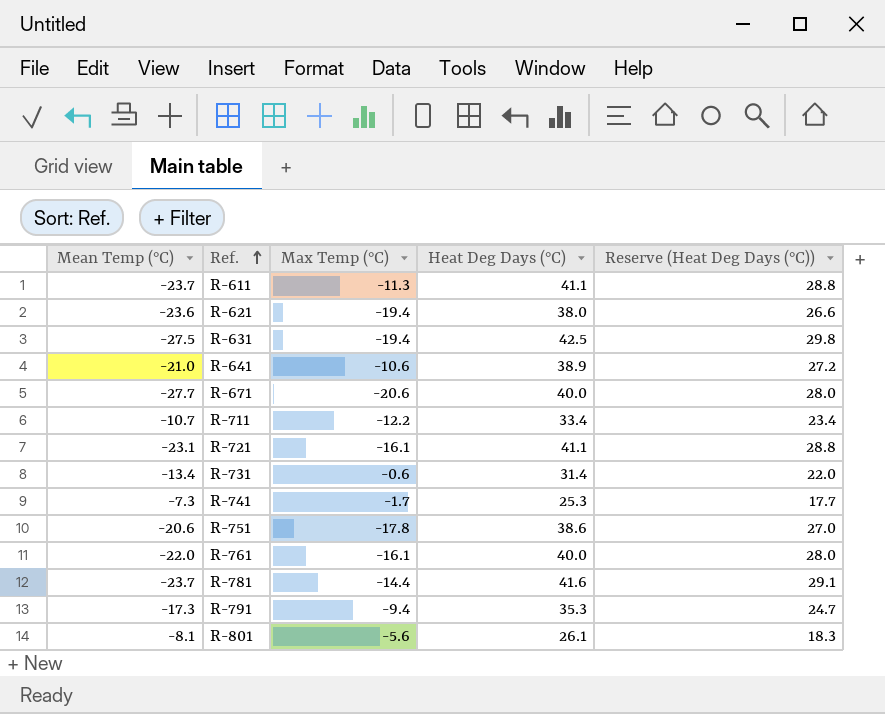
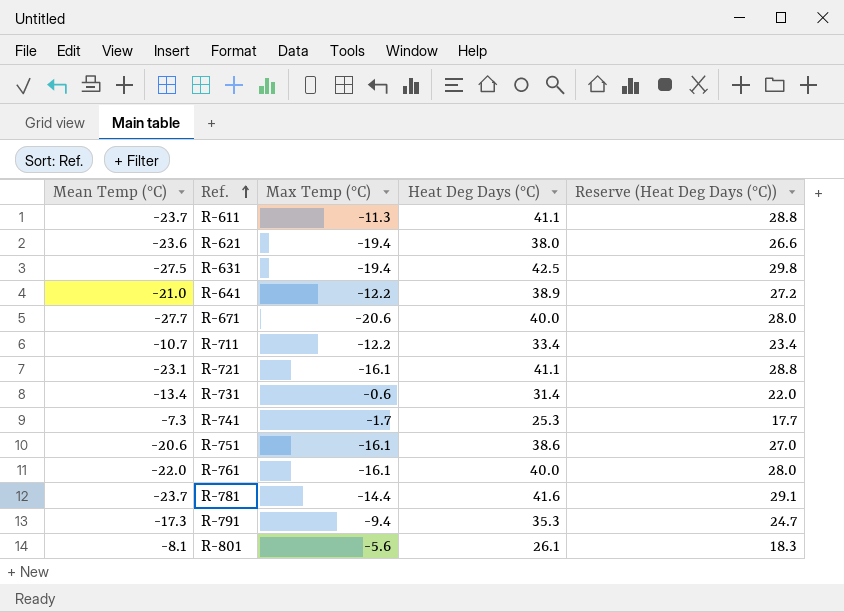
R-641 | Max Temp (°C): -10.6 -> -12.2
R-751 | Max Temp (°C): -17.8 -> -16.1

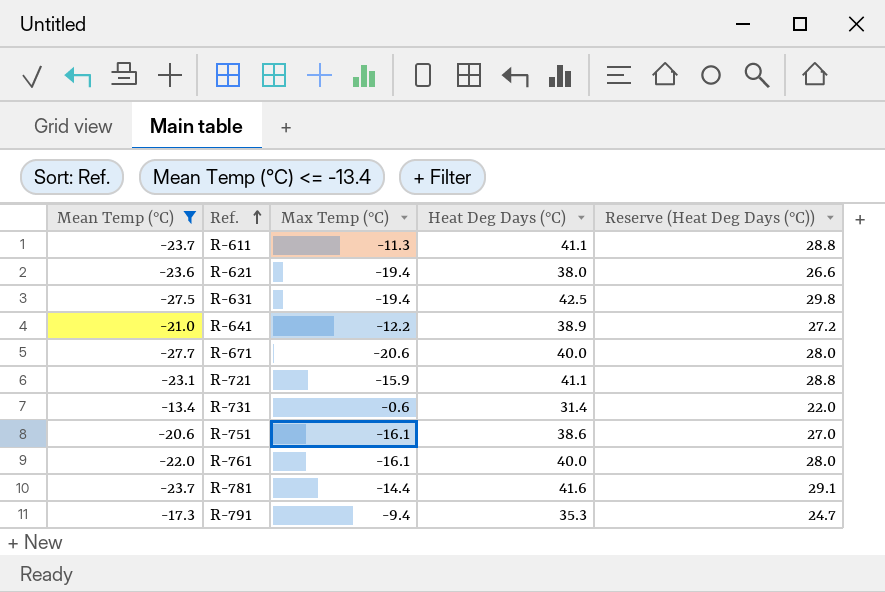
filter: none -> Mean Temp (°C) <= -13.4
R-721 | Max Temp (°C): -16.1 -> -15.9

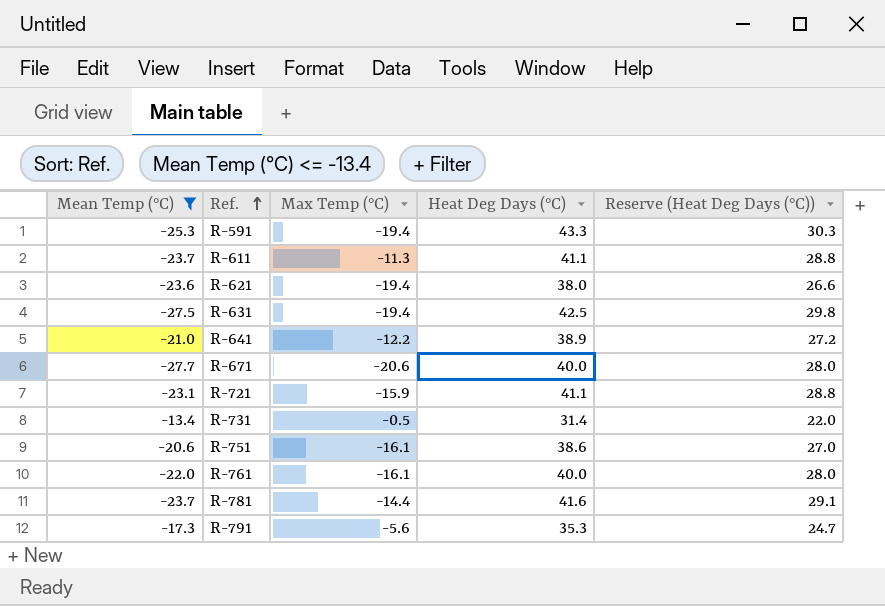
row R-591: none -> -25.3 | -19.4 | 43.3 | 30.3
R-731 | Max Temp (°C): -0.6 -> -0.5
R-791 | Max Temp (°C): -9.4 -> -5.6

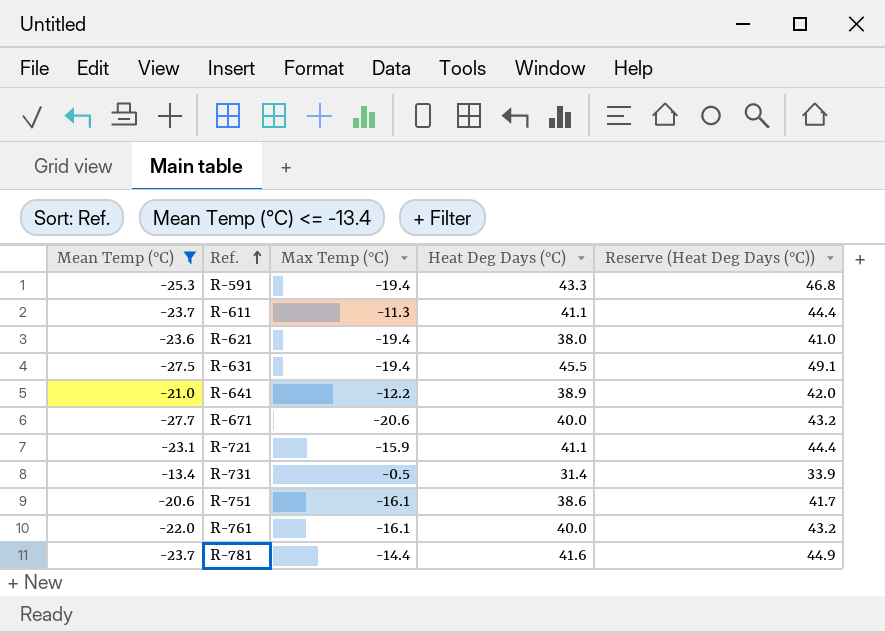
column Reserve (Heat Deg Days (°C)) | formula: [Heat Deg Days (°C)] * 0.7 -> [Heat Deg Days (°C)] * 1.08
row R-791: -17.3 | -5.6 | 35.3 | 24.7 -> none
R-631 | Heat Deg Days (°C): 42.5 -> 45.5

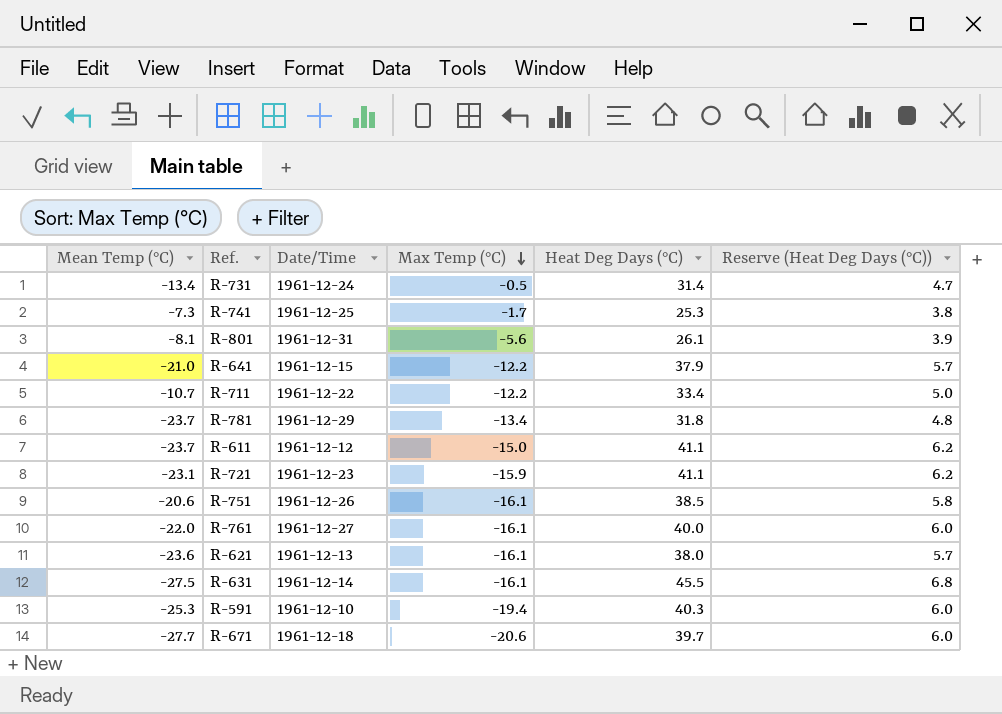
filter: Mean Temp (°C) <= -13.4 -> none
row order: Ref. ascending -> Max Temp (°C) descending
column Date/Time | position: none -> 3
column Reserve (Heat Deg Days (°C)) | formula: [Heat Deg Days (°C)] * 1.08 -> [Heat Deg Days (°C)] * 0.15
R-641 | Heat Deg Days (°C): 38.9 -> 37.9
R-781 | Max Temp (°C): -14.4 -> -13.4
R-781 | Heat Deg Days (°C): 41.6 -> 31.8
R-611 | Max Temp (°C): -11.3 -> -15.0
R-751 | Heat Deg Days (°C): 38.6 -> 38.5
R-621 | Max Temp (°C): -19.4 -> -16.1
R-631 | Max Temp (°C): -19.4 -> -16.1
R-591 | Heat Deg Days (°C): 43.3 -> 40.3
R-671 | Heat Deg Days (°C): 40.0 -> 39.7

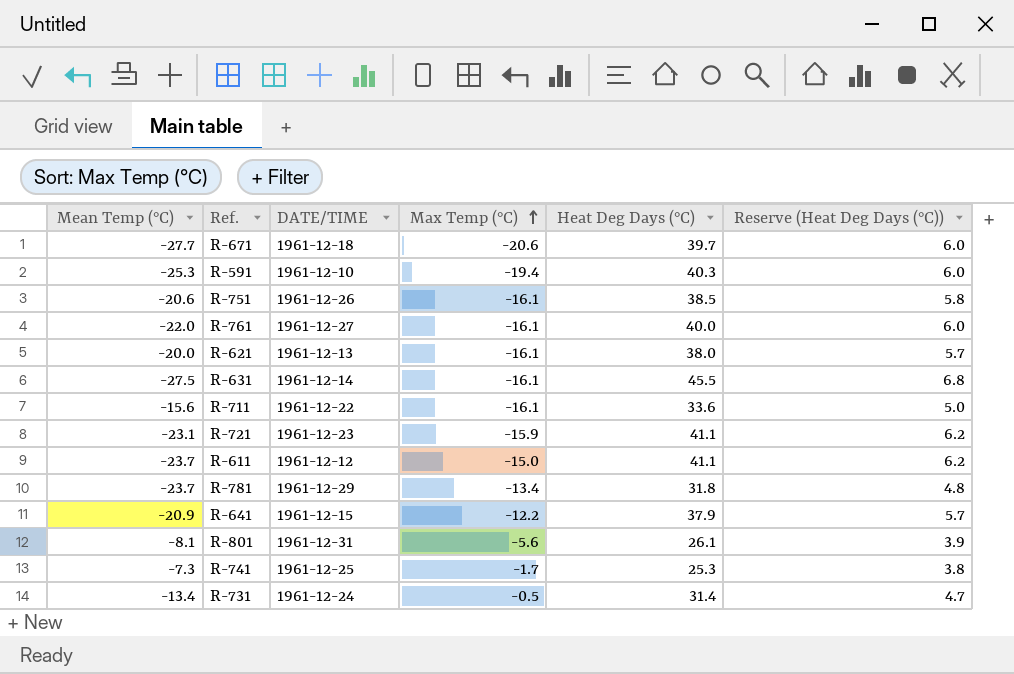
row order: Max Temp (°C) descending -> Max Temp (°C) ascending
column name: Date/Time -> DATE/TIME
R-621 | Mean Temp (°C): -23.6 -> -20.0
R-711 | Mean Temp (°C): -10.7 -> -15.6
R-711 | Max Temp (°C): -12.2 -> -16.1
R-711 | Heat Deg Days (°C): 33.4 -> 33.6
R-641 | Mean Temp (°C): -21.0 -> -20.9

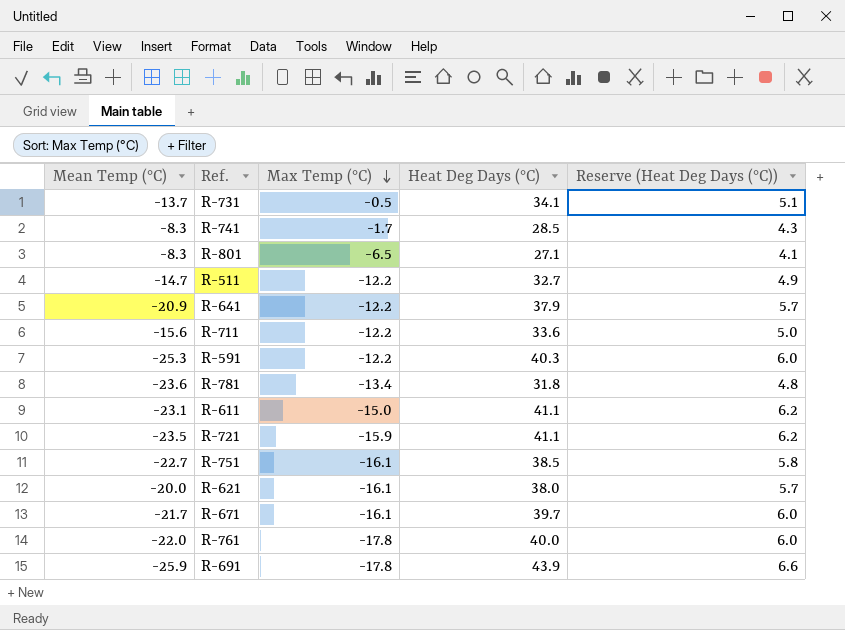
row order: Max Temp (°C) ascending -> Max Temp (°C) descending
column DATE/TIME | position: 3 -> none
row R-631: -27.5 | 1961-12-14 | -16.1 | 45.5 | 6.8 -> none
R-731 | Mean Temp (°C): -13.4 -> -13.7
R-731 | Heat Deg Days (°C): 31.4 -> 34.1
R-731 | Reserve (Heat Deg Days (°C)): 4.7 -> 5.1
R-741 | Mean Temp (°C): -7.3 -> -8.3
R-741 | Heat Deg Days (°C): 25.3 -> 28.5
R-741 | Reserve (Heat Deg Days (°C)): 3.8 -> 4.3
R-801 | Mean Temp (°C): -8.1 -> -8.3
R-801 | Max Temp (°C): -5.6 -> -6.5
R-801 | Heat Deg Days (°C): 26.1 -> 27.1
R-801 | Reserve (Heat Deg Days (°C)): 3.9 -> 4.1
row R-511: none -> -14.7 | -12.2 | 32.7 | 4.9
R-711 | Max Temp (°C): -16.1 -> -12.2
R-591 | Max Temp (°C): -19.4 -> -12.2
R-781 | Mean Temp (°C): -23.7 -> -23.6
R-611 | Mean Temp (°C): -23.7 -> -23.1
R-721 | Mean Temp (°C): -23.1 -> -23.5
R-751 | Mean Temp (°C): -20.6 -> -22.7
R-671 | Mean Temp (°C): -27.7 -> -21.7
R-671 | Max Temp (°C): -20.6 -> -16.1
R-761 | Max Temp (°C): -16.1 -> -17.8
row R-691: none -> -25.9 | -17.8 | 43.9 | 6.6

